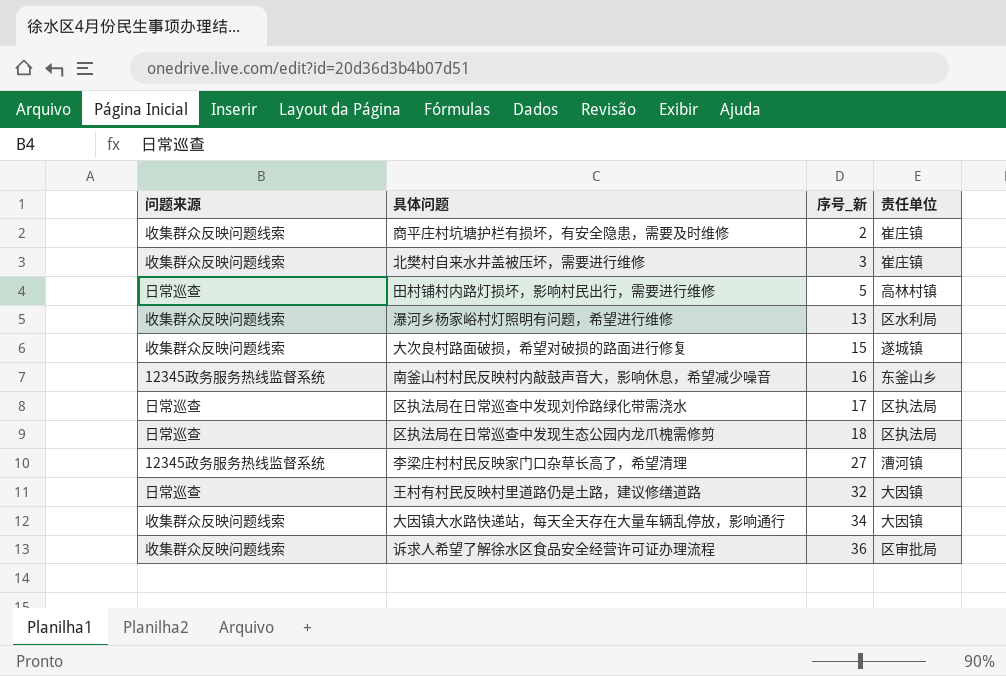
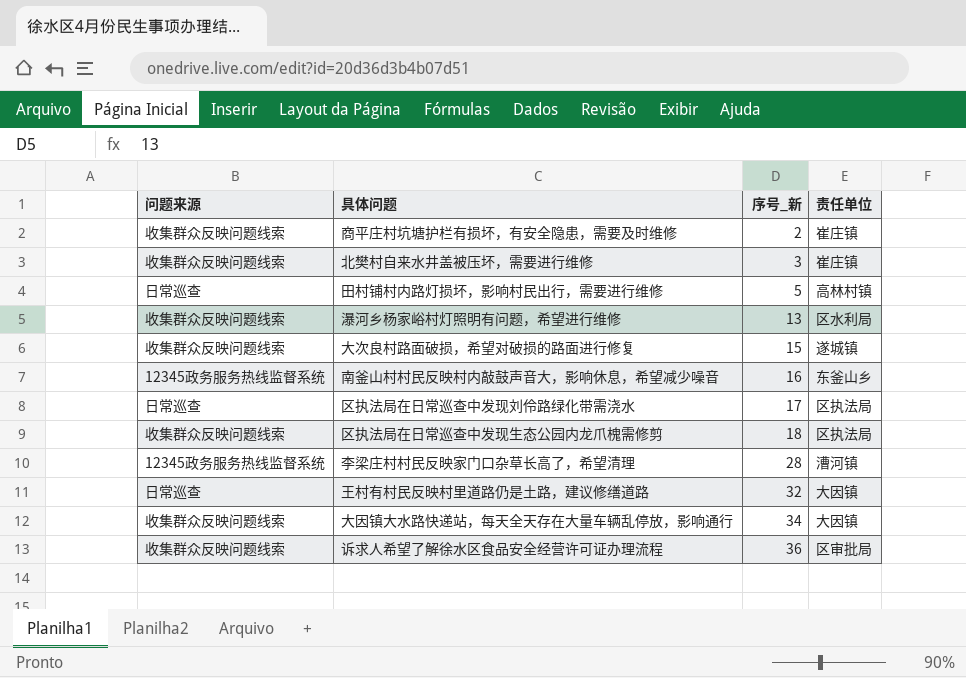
区执法局在日常巡查中发现生态公园内龙爪槐需修剪 | 问题来源: 日常巡查 -> 收集群众反映问题线索
李梁庄村村民反映家门口杂草长高了，希望清理 | 序号_新: 27 -> 28

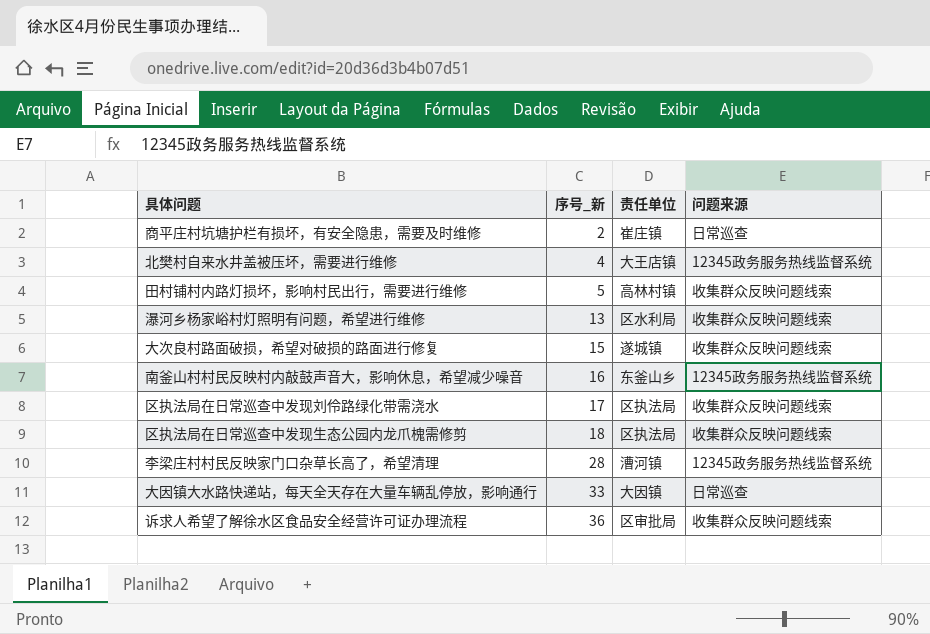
column 问题来源 | position: 1 -> 4
row 王村有村民反映村里道路仍是土路，建议修缮道路: 日常巡查 | 32 | 大因镇 -> none
商平庄村坑塘护栏有损坏，有安全隐患，需要及时维修 | 问题来源: 收集群众反映问题线索 -> 日常巡查
北樊村自来水井盖被压坏，需要进行维修 | 序号_新: 3 -> 4
北樊村自来水井盖被压坏，需要进行维修 | 责任单位: 崔庄镇 -> 大王店镇
北樊村自来水井盖被压坏，需要进行维修 | 问题来源: 收集群众反映问题线索 -> 12345政务服务热线监督系统
田村铺村内路灯损坏，影响村民出行，需要进行维修 | 问题来源: 日常巡查 -> 收集群众反映问题线索
区执法局在日常巡查中发现刘伶路绿化带需浇水 | 问题来源: 日常巡查 -> 收集群众反映问题线索
大因镇大水路快递站，每天全天存在大量车辆乱停放，影响通行 | 序号_新: 34 -> 33
大因镇大水路快递站，每天全天存在大量车辆乱停放，影响通行 | 问题来源: 收集群众反映问题线索 -> 日常巡查

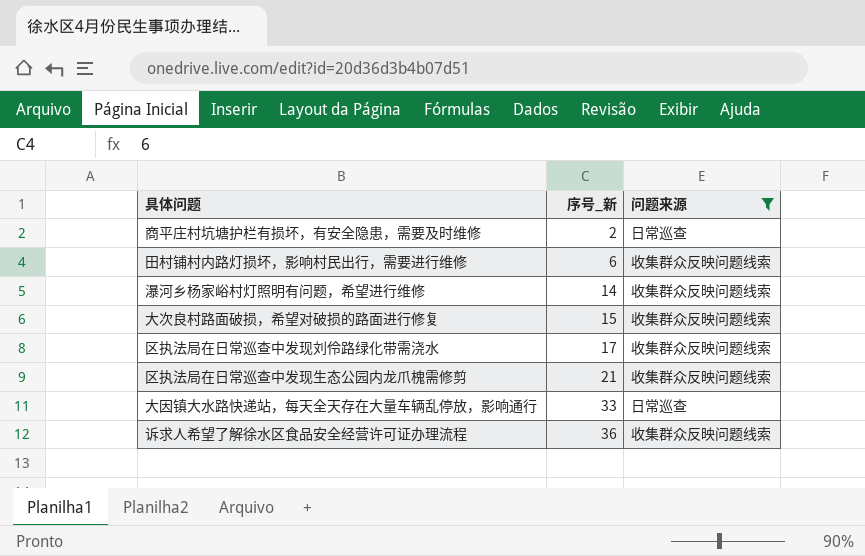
filter: none -> 问题来源 != 12345政务服务热线监督系统
column 责任单位 | position: 3 -> none
田村铺村内路灯损坏，影响村民出行，需要进行维修 | 序号_新: 5 -> 6
瀑河乡杨家峪村灯照明有问题，希望进行维修 | 序号_新: 13 -> 14
区执法局在日常巡查中发现生态公园内龙爪槐需修剪 | 序号_新: 18 -> 21

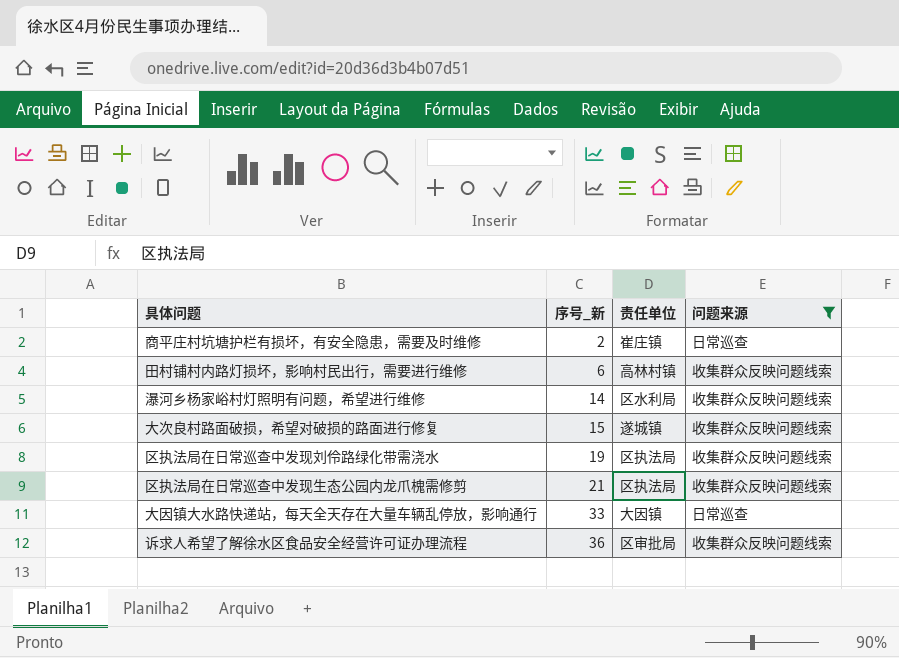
column 责任单位 | position: none -> 3
区执法局在日常巡查中发现刘伶路绿化带需浇水 | 序号_新: 17 -> 19

